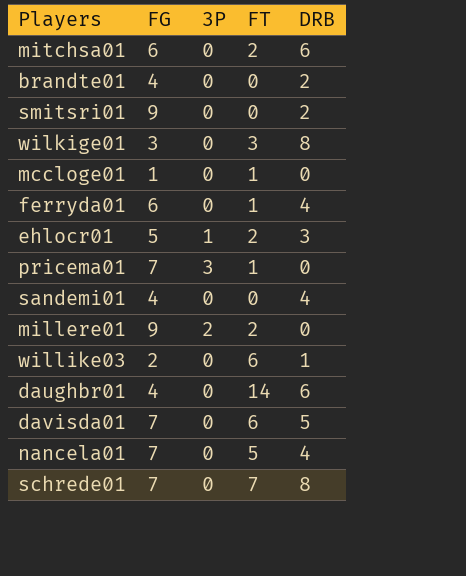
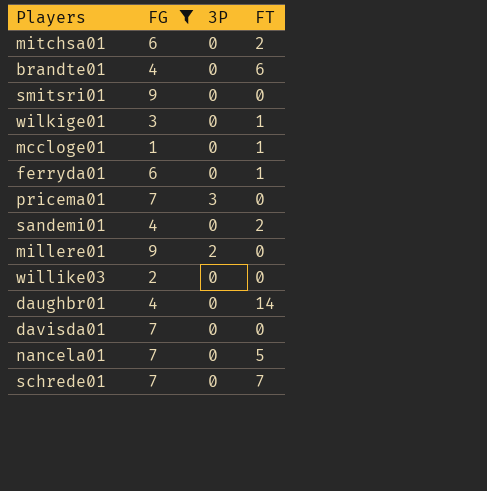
filter: none -> FG != 5
column DRB | position: 5 -> none
brandte01 | FT: 0 -> 6
wilkige01 | FT: 3 -> 1
pricema01 | FT: 1 -> 0
sandemi01 | FT: 0 -> 2
millere01 | FT: 2 -> 0
willike03 | FT: 6 -> 0
davisda01 | FT: 6 -> 0

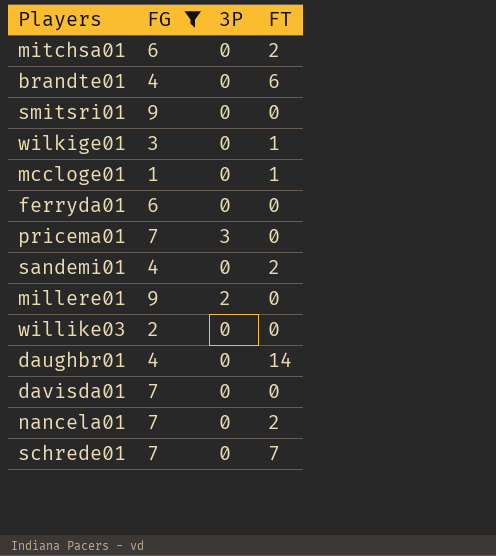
ferryda01 | FT: 1 -> 0
nancela01 | FT: 5 -> 2

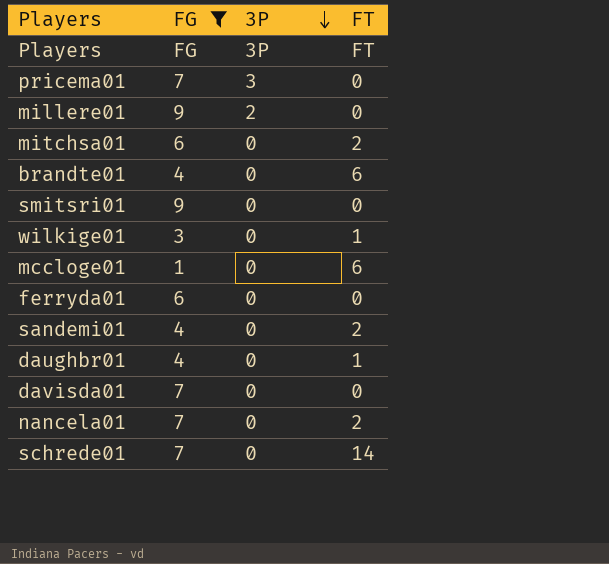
row order: none -> 3P descending
row willike03: 2 | 0 | 0 -> none
row Players: none -> FG | 3P | FT
mccloge01 | FT: 1 -> 6
daughbr01 | FT: 14 -> 1
schrede01 | FT: 7 -> 14

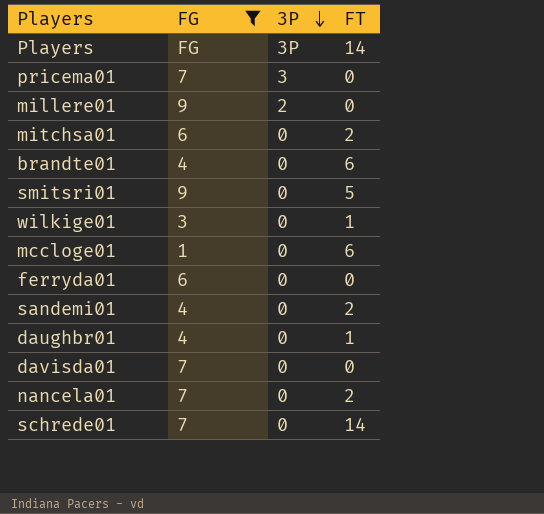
Players | FT: FT -> 14
smitsri01 | FT: 0 -> 5

